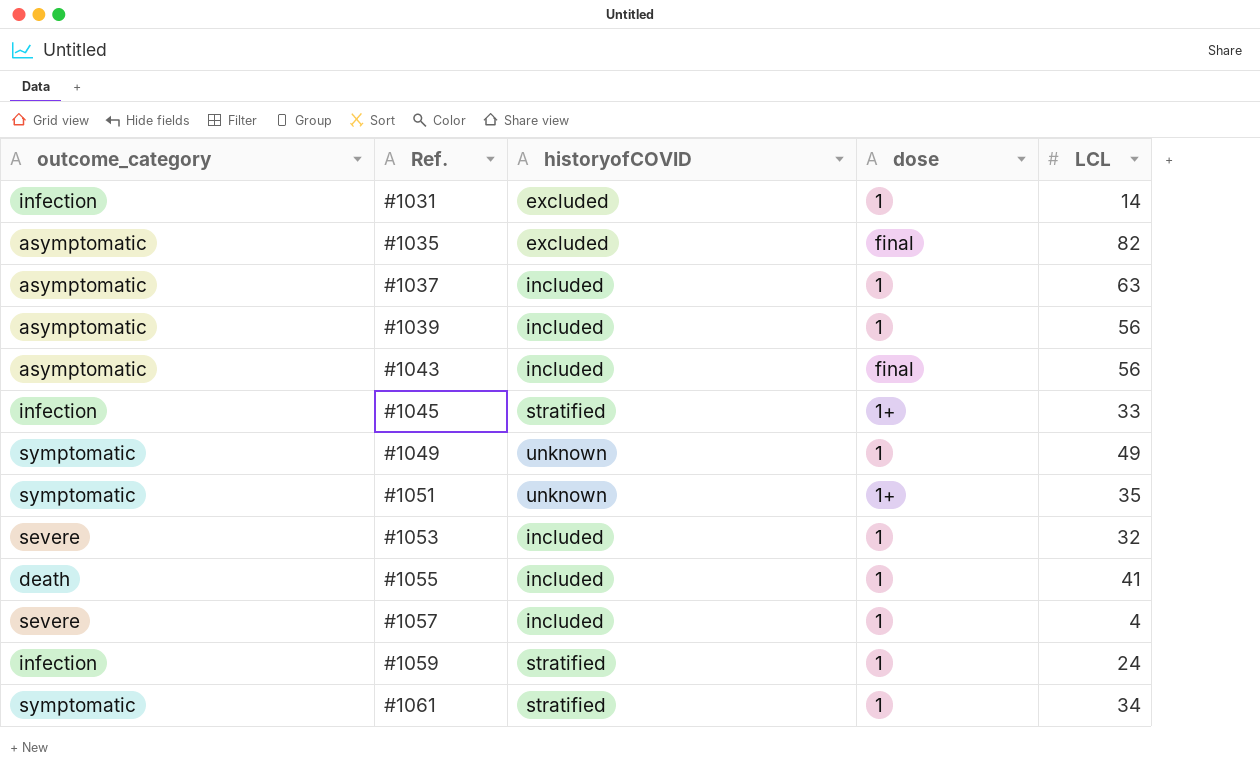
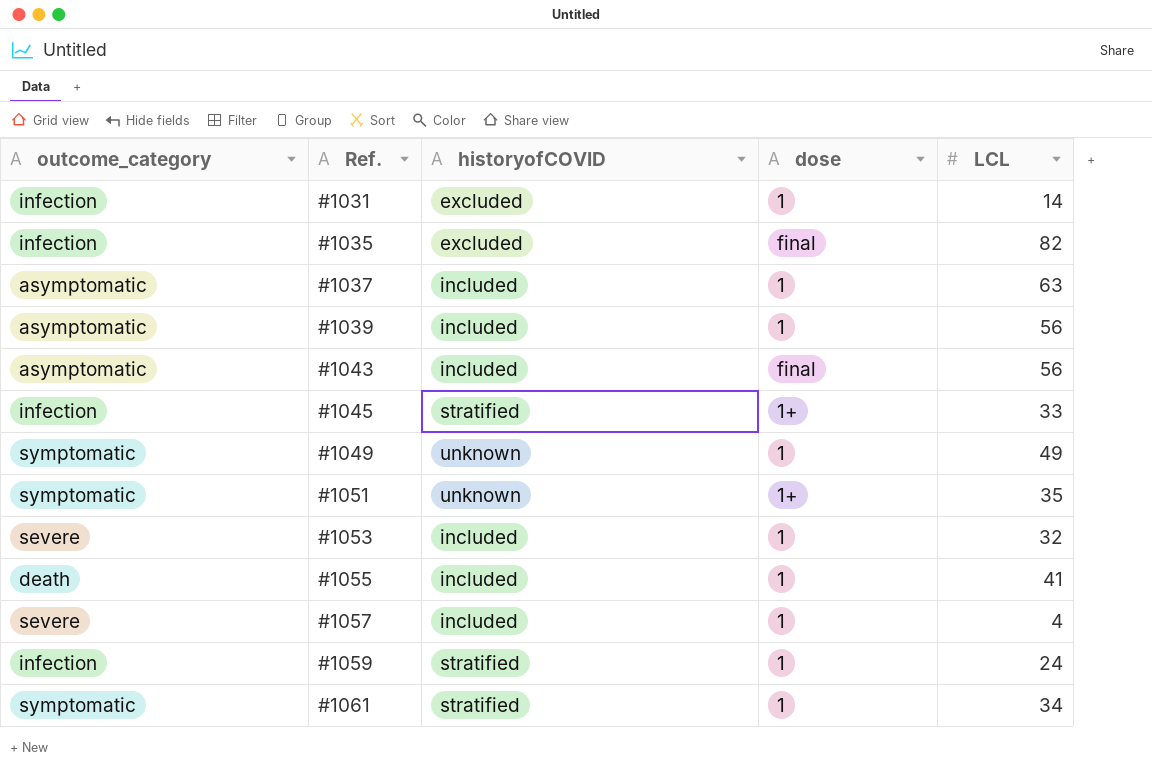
#1035 | outcome_category: asymptomatic -> infection

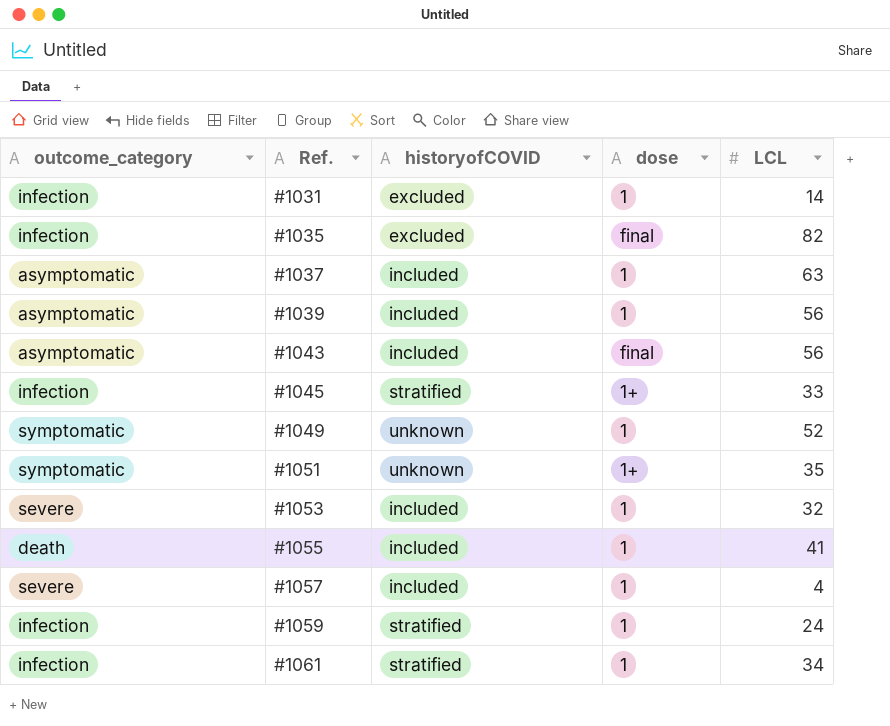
#1049 | LCL: 49 -> 52
#1061 | outcome_category: symptomatic -> infection

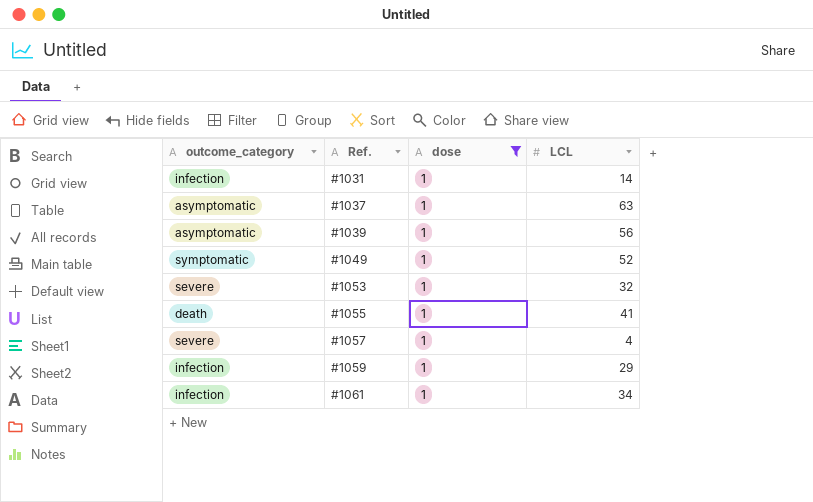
filter: none -> dose = 1
column historyofCOVID | position: 3 -> none
#1059 | LCL: 24 -> 29

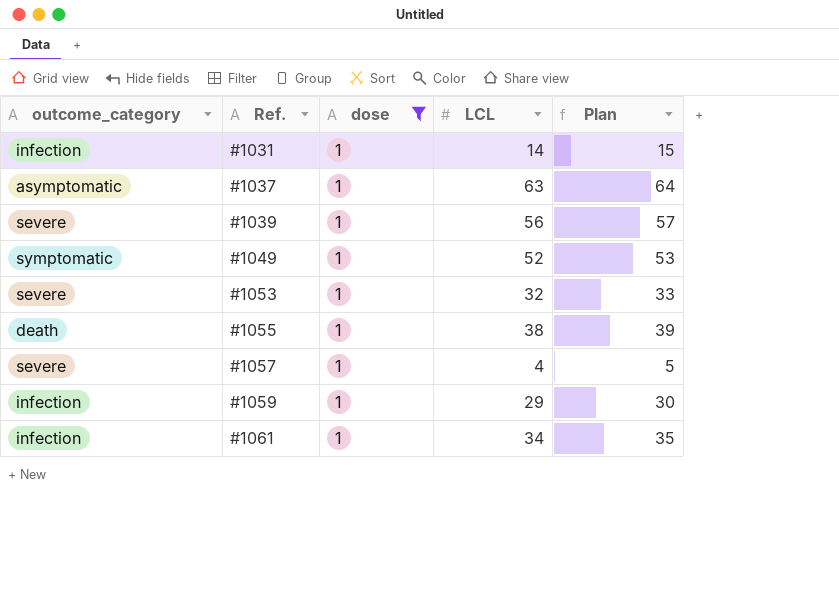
column Plan | formula: none -> [LCL] + 1
#1039 | outcome_category: asymptomatic -> severe
#1055 | LCL: 41 -> 38

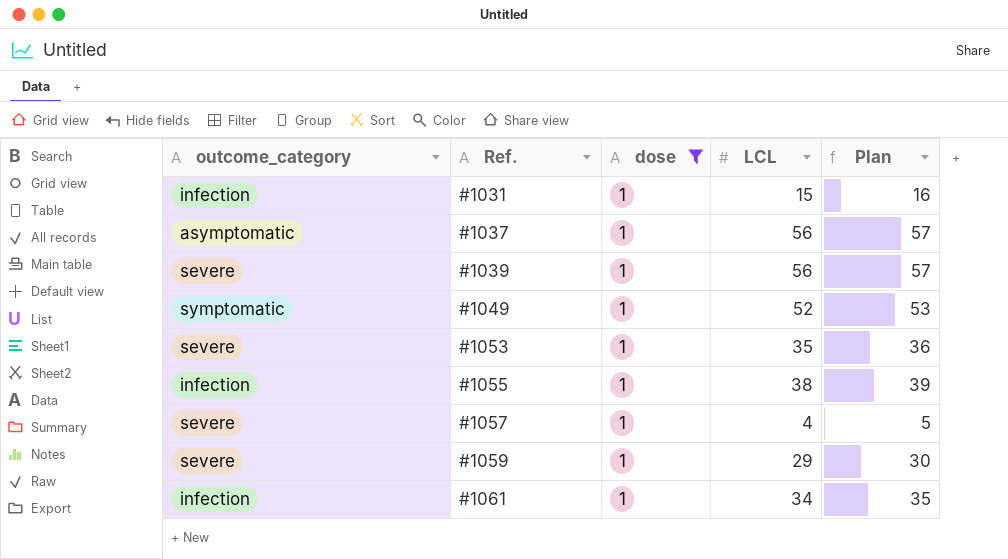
#1031 | LCL: 14 -> 15
#1031 | Plan: 15 -> 16
#1037 | LCL: 63 -> 56
#1037 | Plan: 64 -> 57
#1053 | LCL: 32 -> 35
#1053 | Plan: 33 -> 36
#1055 | outcome_category: death -> infection
#1059 | outcome_category: infection -> severe

